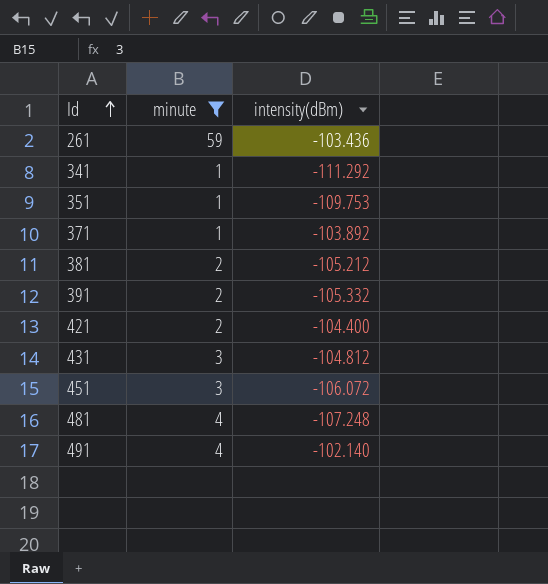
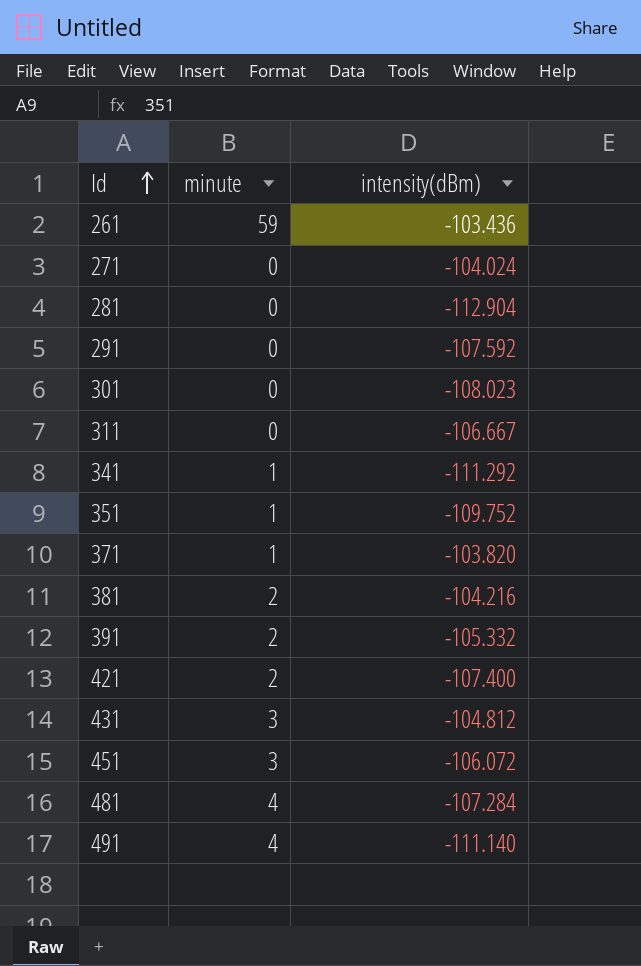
filter: minute != 0 -> none
351 | intensity(dBm): -109.753 -> -109.752
371 | intensity(dBm): -103.892 -> -103.820
381 | intensity(dBm): -105.212 -> -104.216
421 | intensity(dBm): -104.400 -> -107.400
481 | intensity(dBm): -107.248 -> -107.284
491 | intensity(dBm): -102.140 -> -111.140

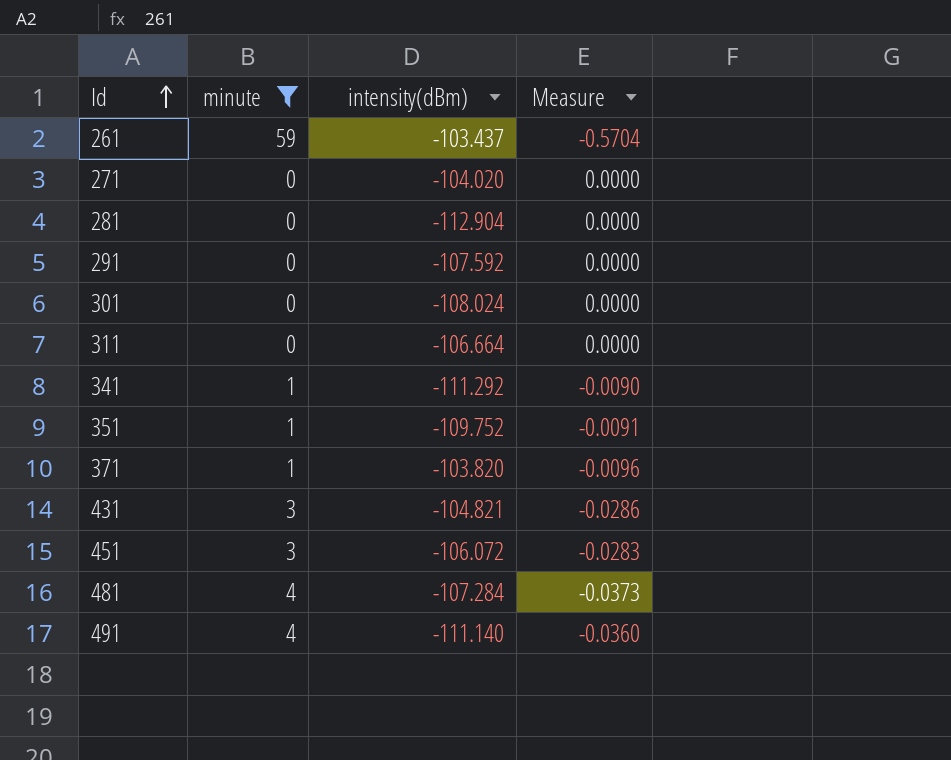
filter: none -> minute != 2
column Measure | formula: none -> [minute] / [intensity(dBm)]
261 | intensity(dBm): -103.436 -> -103.437
271 | intensity(dBm): -104.024 -> -104.020
301 | intensity(dBm): -108.023 -> -108.024
311 | intensity(dBm): -106.667 -> -106.664
431 | intensity(dBm): -104.812 -> -104.821

